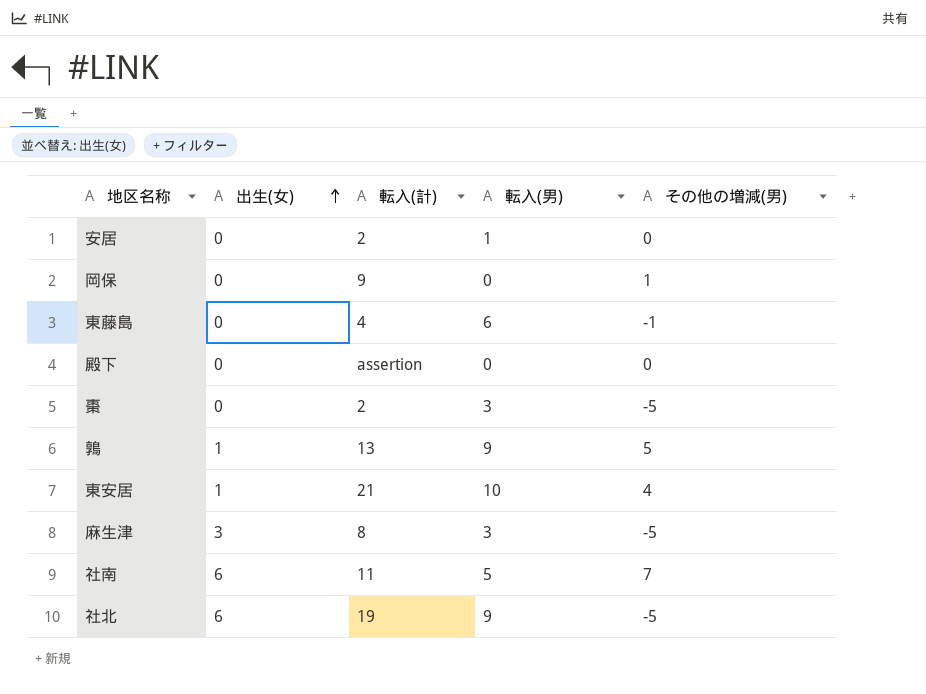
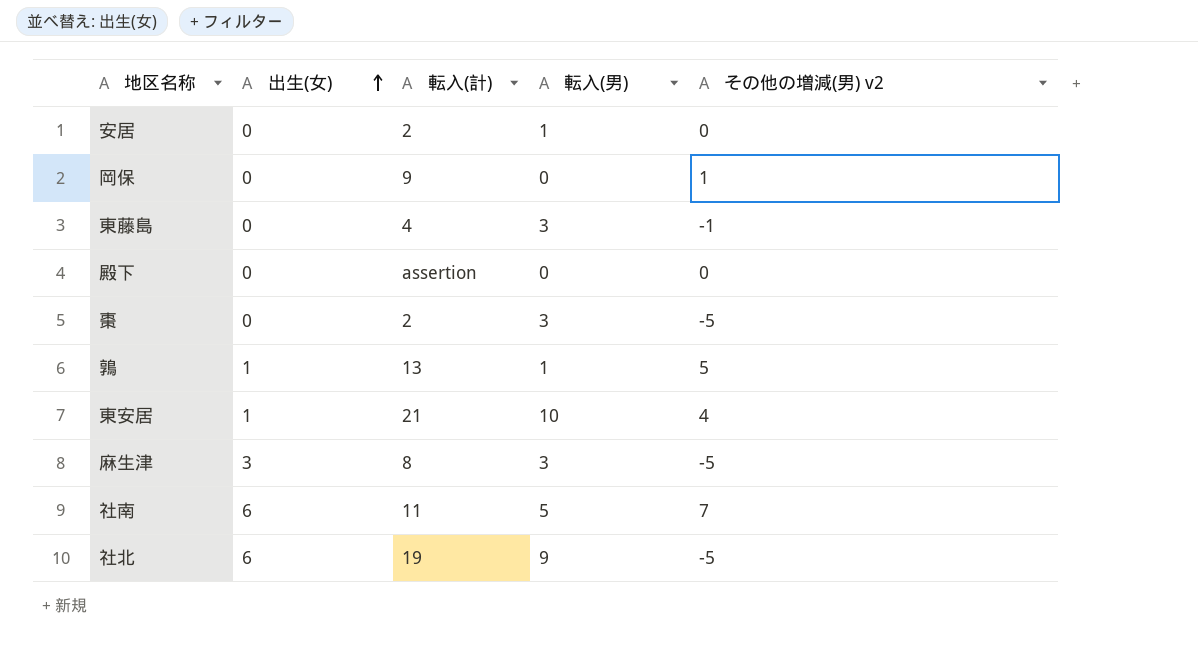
column name: その他の増減(男) -> その他の増減(男) v2
東藤島 | 転入(男): 6 -> 3
鶉 | 転入(男): 9 -> 1

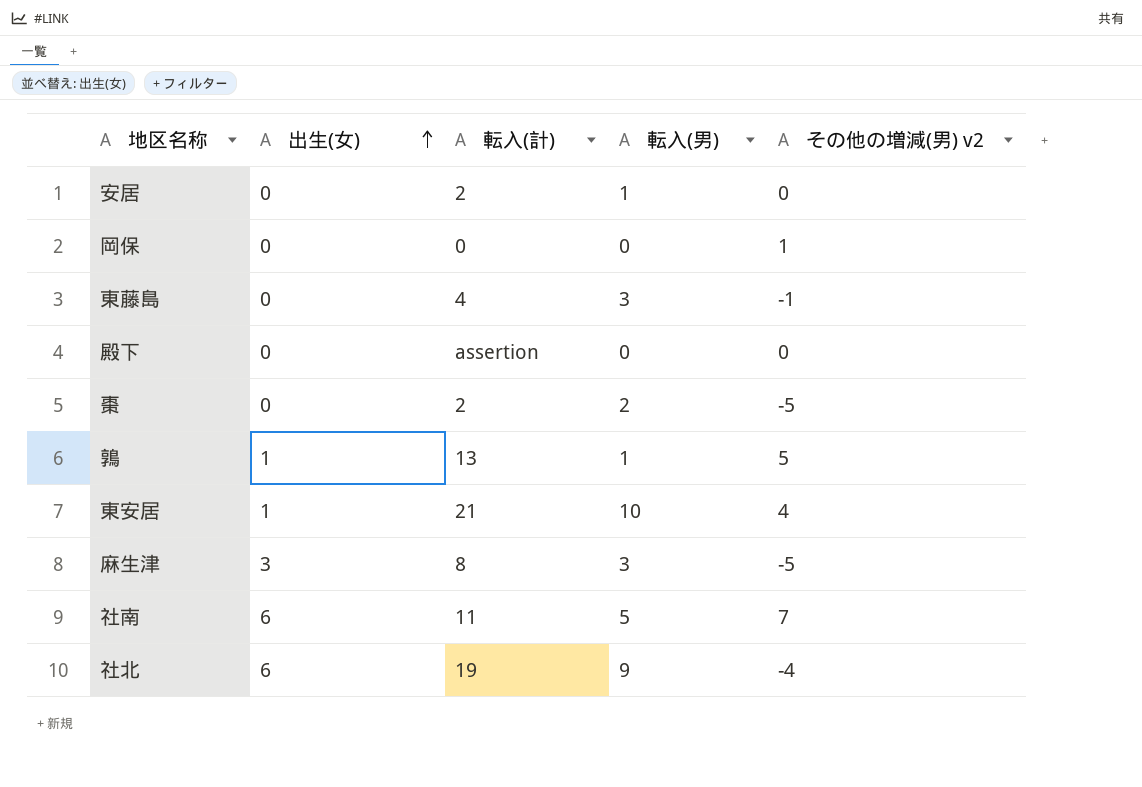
岡保 | 転入(計): 9 -> 0
棗 | 転入(男): 3 -> 2
社北 | その他の増減(男) v2: -5 -> -4

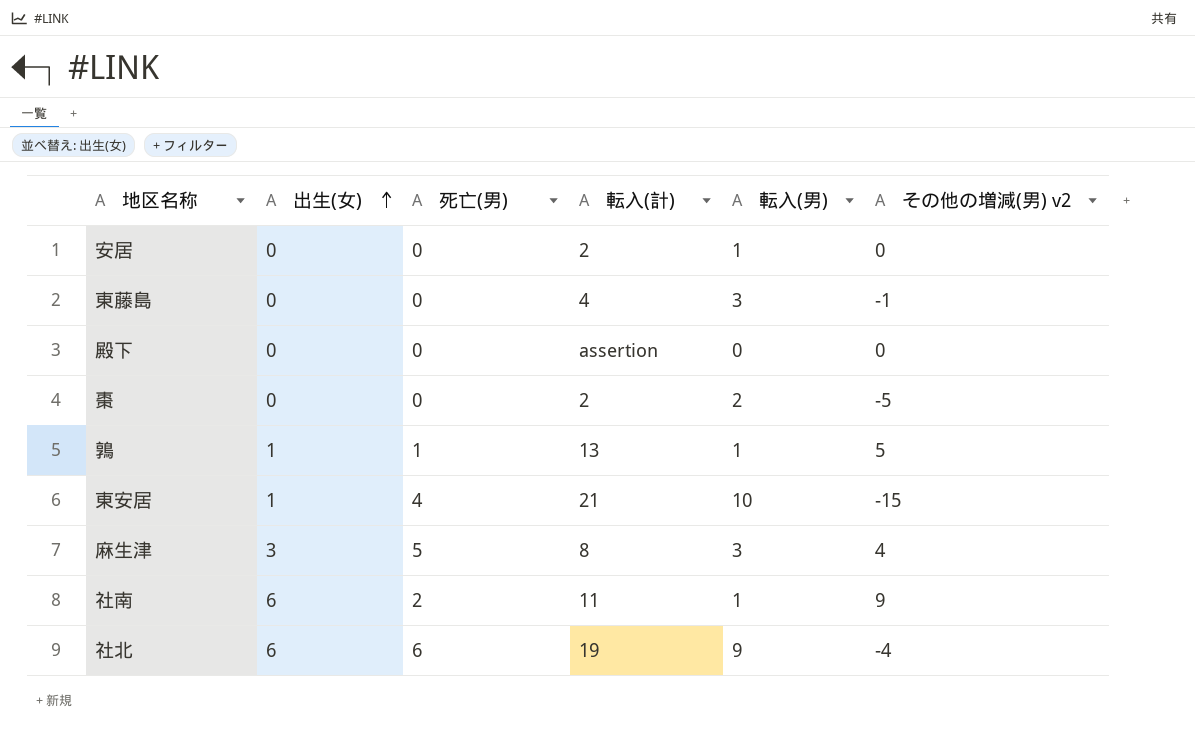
column 死亡(男) | position: none -> 3
row 岡保: 0 | 0 | 0 | 1 -> none
東安居 | その他の増減(男) v2: 4 -> -15
麻生津 | その他の増減(男) v2: -5 -> 4
社南 | 転入(男): 5 -> 1
社南 | その他の増減(男) v2: 7 -> 9

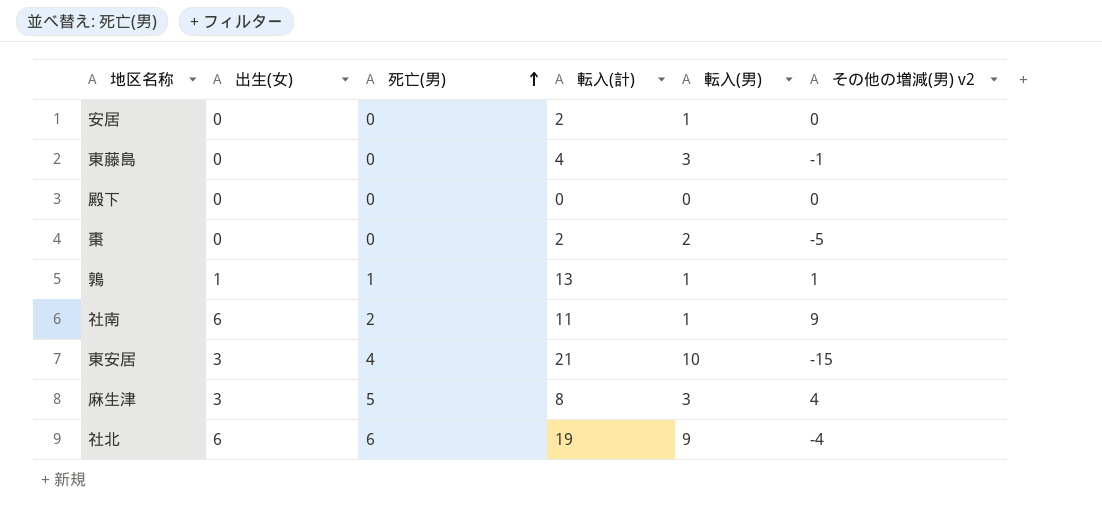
row order: 出生(女) ascending -> 死亡(男) ascending
殿下 | 転入(計): assertion -> 0
鶉 | その他の増減(男) v2: 5 -> 1
東安居 | 出生(女): 1 -> 3

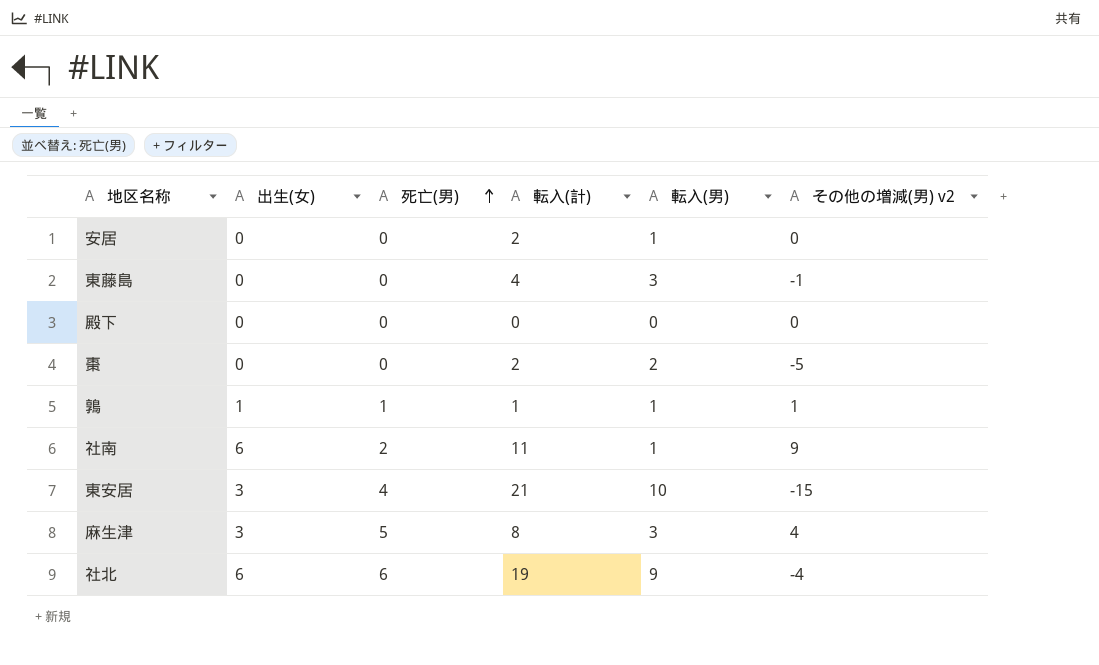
鶉 | 転入(計): 13 -> 1

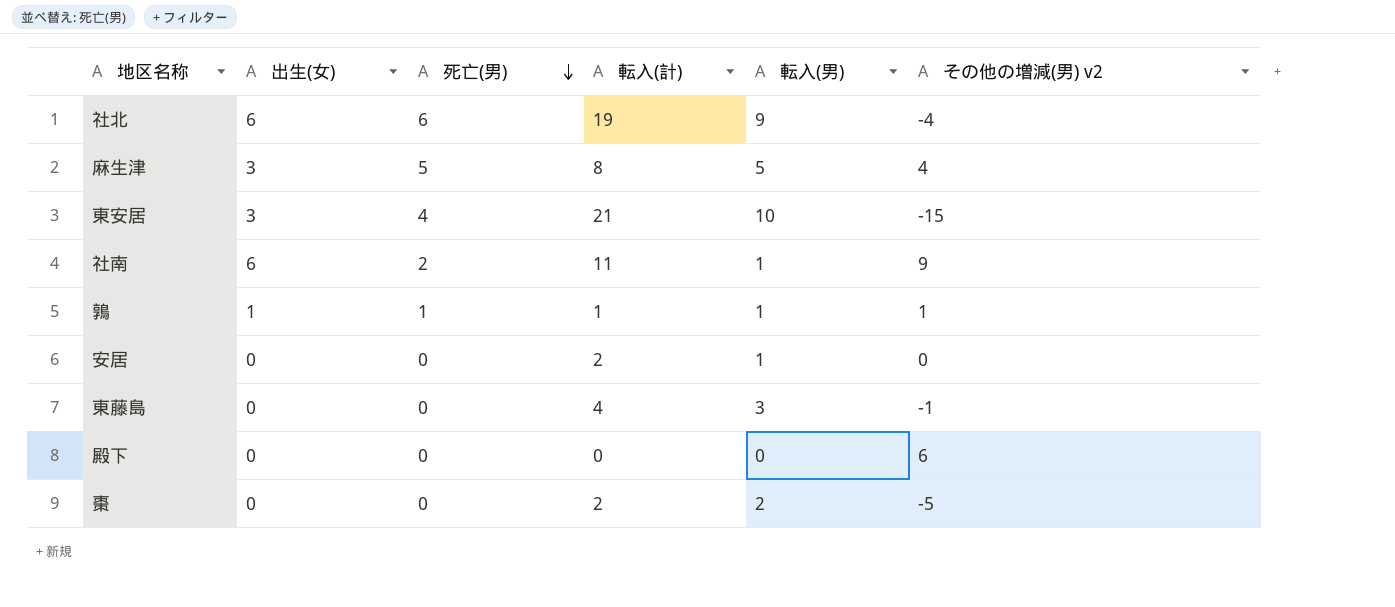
row order: 死亡(男) ascending -> 死亡(男) descending
麻生津 | 転入(男): 3 -> 5
殿下 | その他の増減(男) v2: 0 -> 6

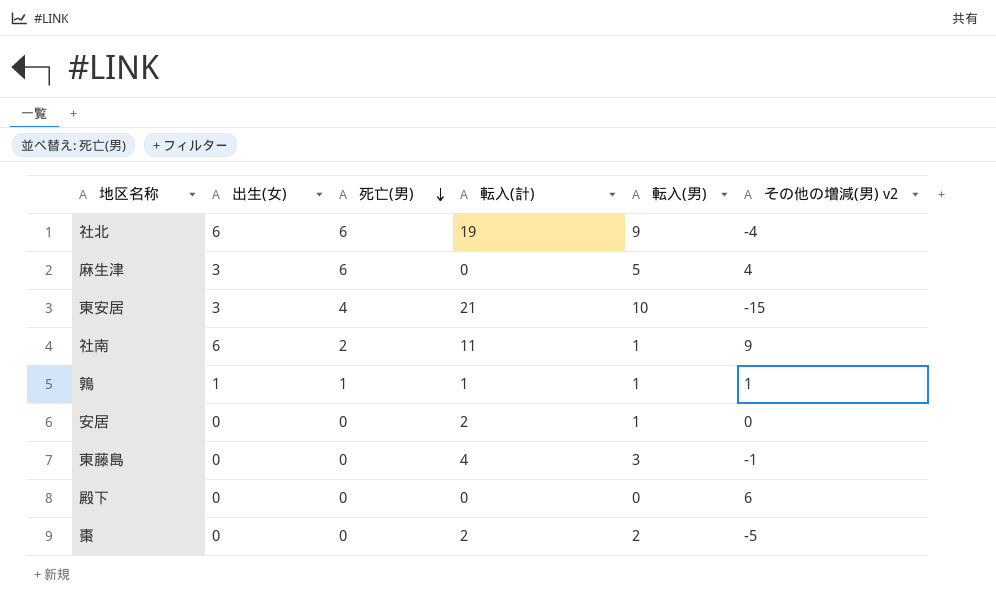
麻生津 | 死亡(男): 5 -> 6
麻生津 | 転入(計): 8 -> 0

